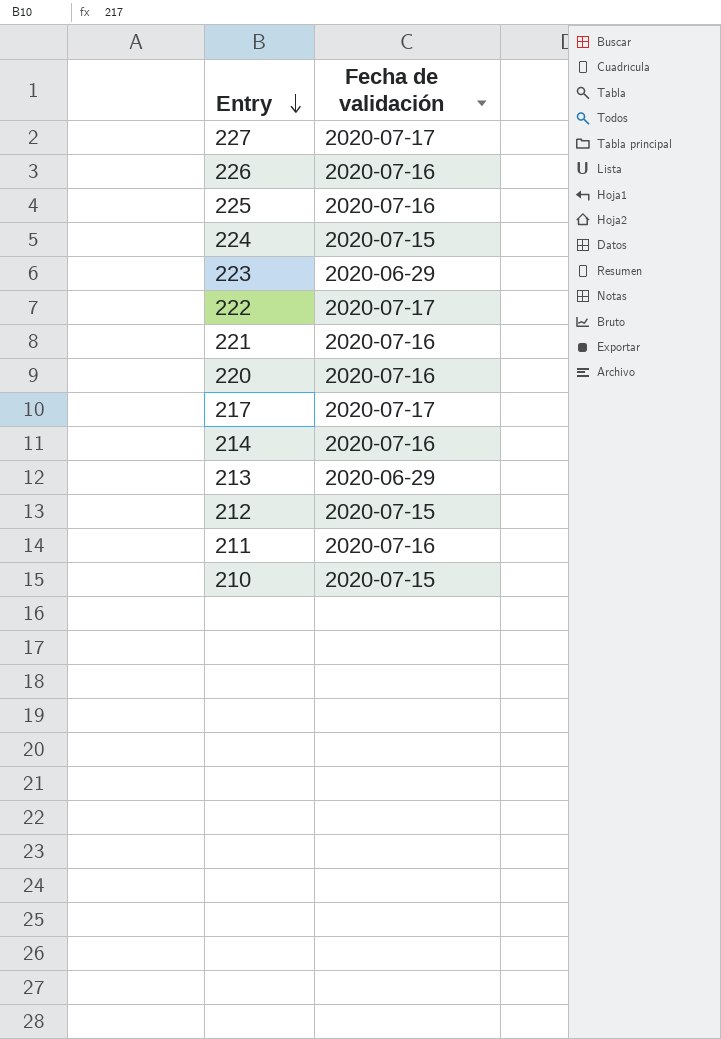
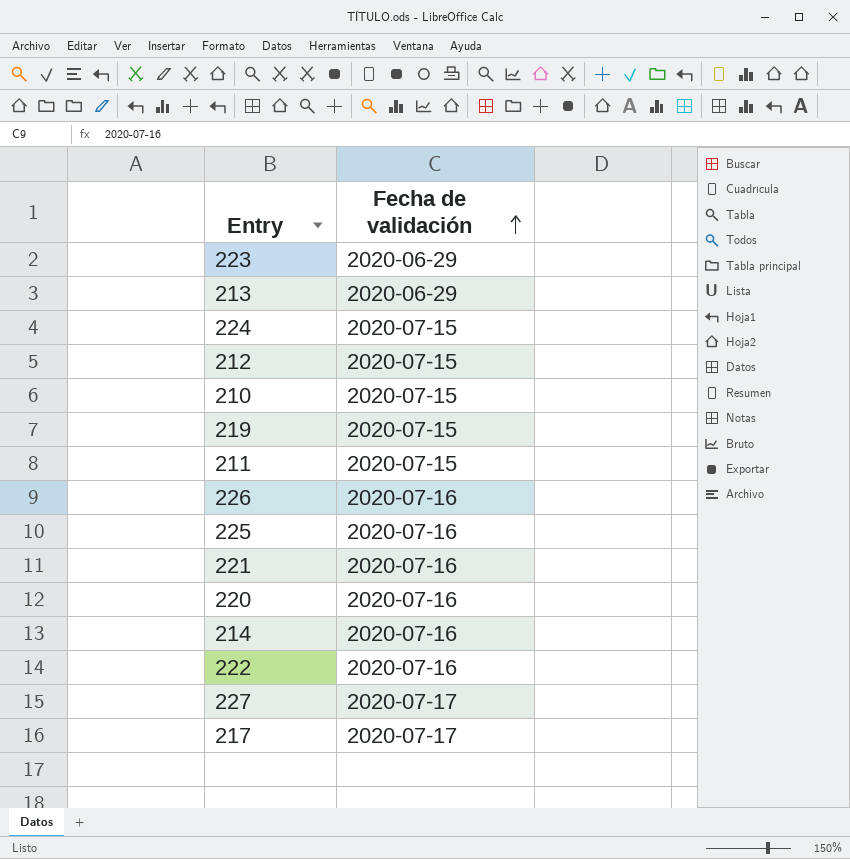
row order: Entry descending -> Fecha de validación ascending
row 219: none -> 2020-07-15
211 | Fecha de validación: 2020-07-16 -> 2020-07-15
222 | Fecha de validación: 2020-07-17 -> 2020-07-16

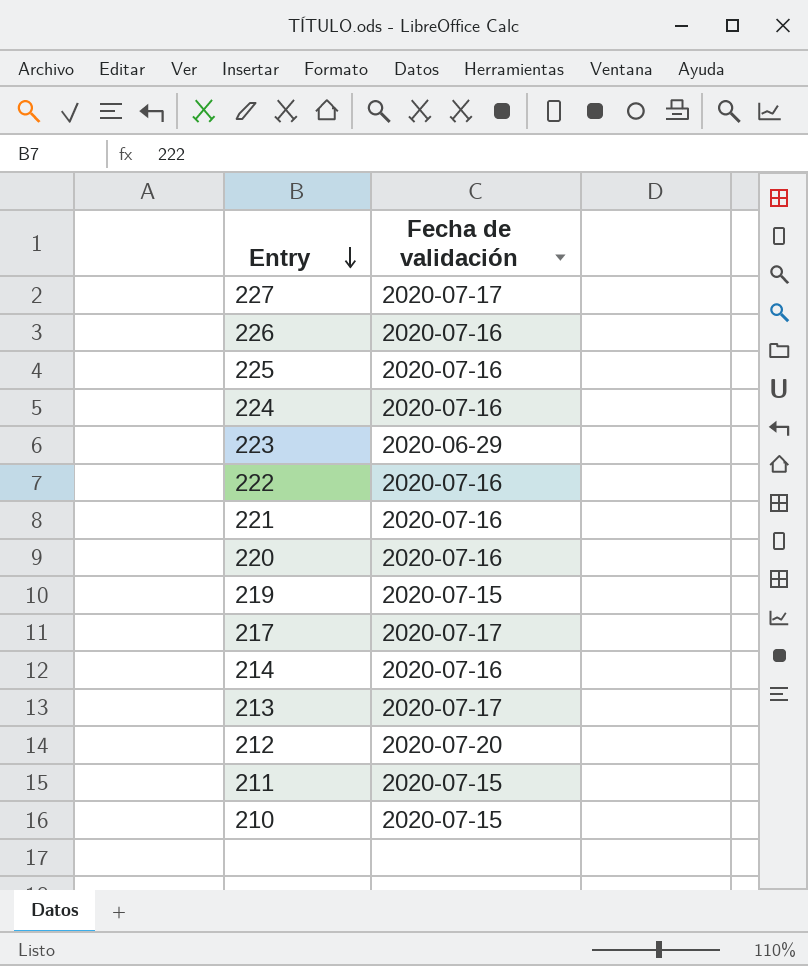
row order: Fecha de validación ascending -> Entry descending
224 | Fecha de validación: 2020-07-15 -> 2020-07-16
213 | Fecha de validación: 2020-06-29 -> 2020-07-17
212 | Fecha de validación: 2020-07-15 -> 2020-07-20

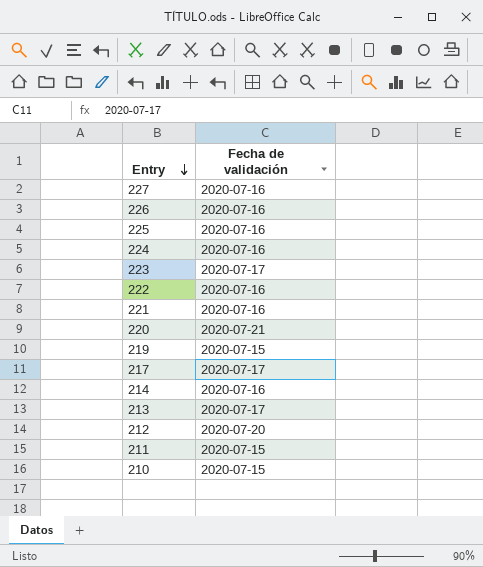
227 | Fecha de validación: 2020-07-17 -> 2020-07-16
223 | Fecha de validación: 2020-06-29 -> 2020-07-17
220 | Fecha de validación: 2020-07-16 -> 2020-07-21

